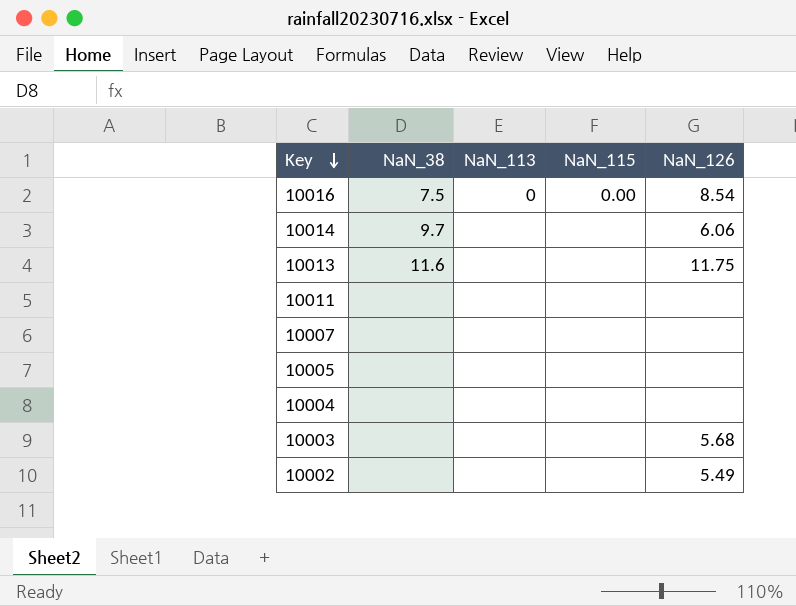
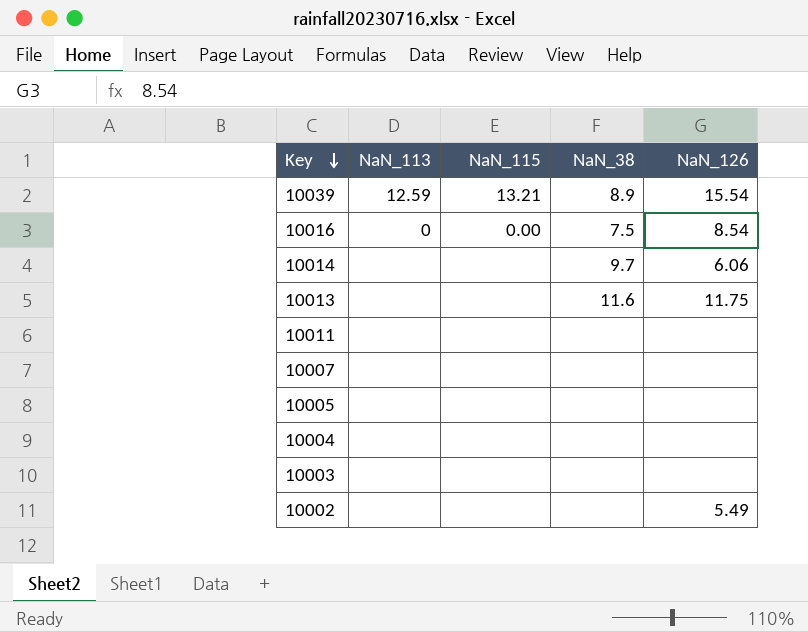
column NaN_38 | position: 2 -> 4
row 10039: none -> 12.59 | 13.21 | 8.9 | 15.54
10003 | NaN_126: 5.68 -> none

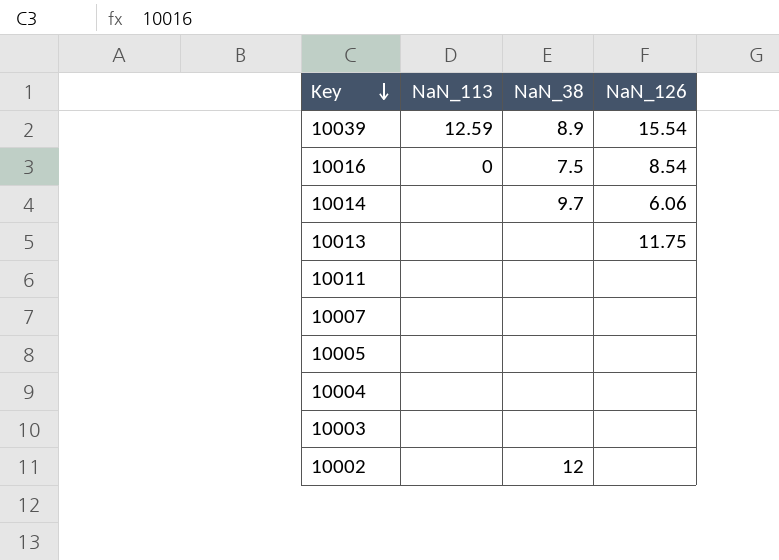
column NaN_115 | position: 3 -> none
10013 | NaN_38: 11.6 -> none
10002 | NaN_38: none -> 12
10002 | NaN_126: 5.49 -> none

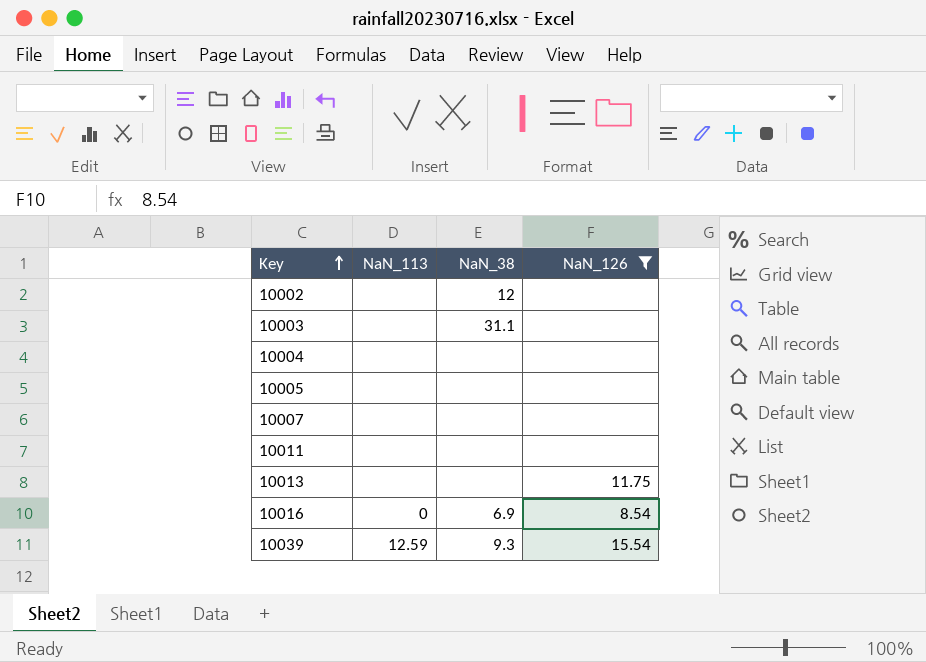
filter: none -> NaN_126 != 6.06
row order: Key descending -> Key ascending
10003 | NaN_38: none -> 31.1
10016 | NaN_38: 7.5 -> 6.9
10039 | NaN_38: 8.9 -> 9.3

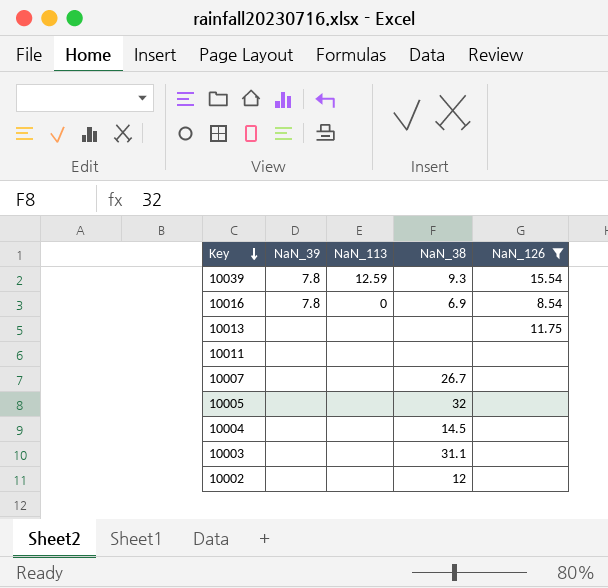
row order: Key ascending -> Key descending
column NaN_39 | position: none -> 2
10007 | NaN_38: none -> 26.7
10005 | NaN_38: none -> 32
10004 | NaN_38: none -> 14.5

